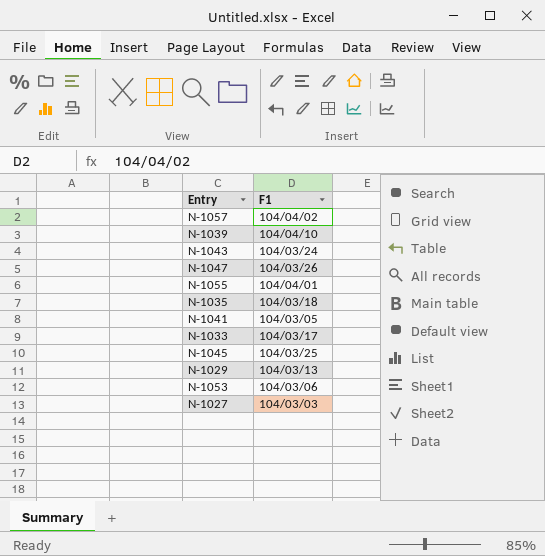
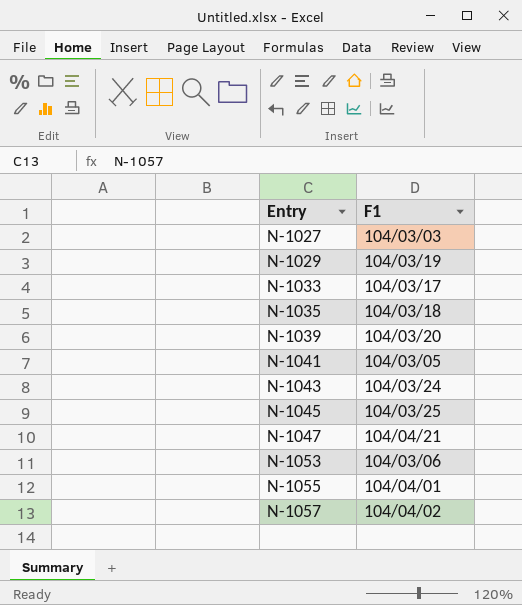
row order: none -> Entry ascending
N-1029 | F1: 104/03/13 -> 104/03/19
N-1039 | F1: 104/04/10 -> 104/03/20
N-1047 | F1: 104/03/26 -> 104/04/21

